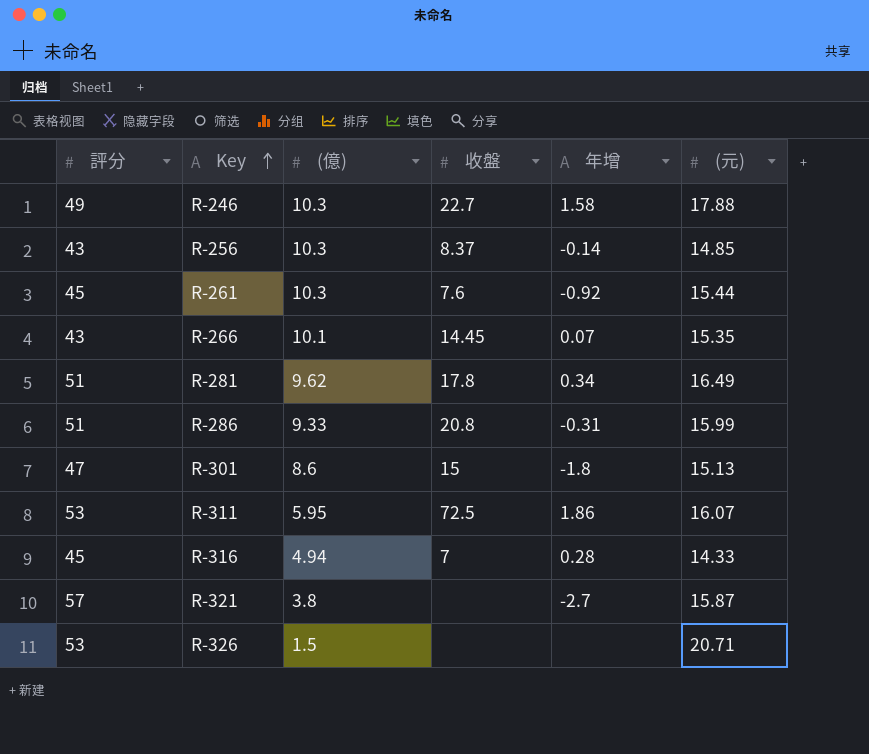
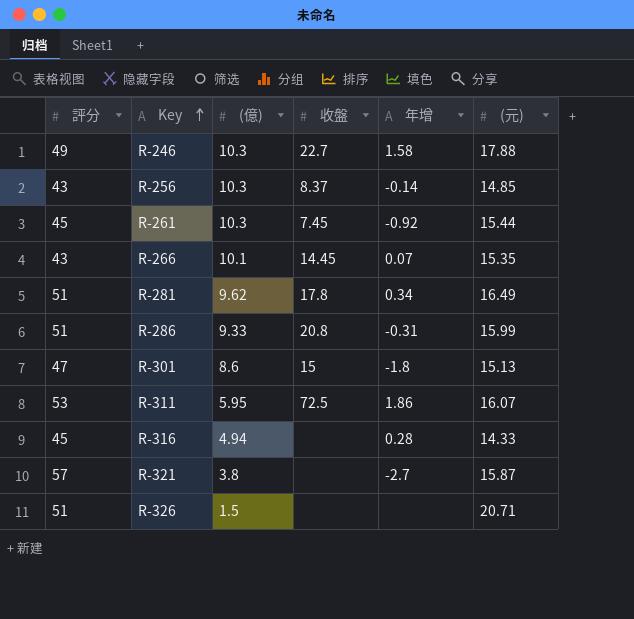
R-261 | 收盤: 7.6 -> 7.45
R-316 | 收盤: 7 -> none
R-326 | 評分: 53 -> 51

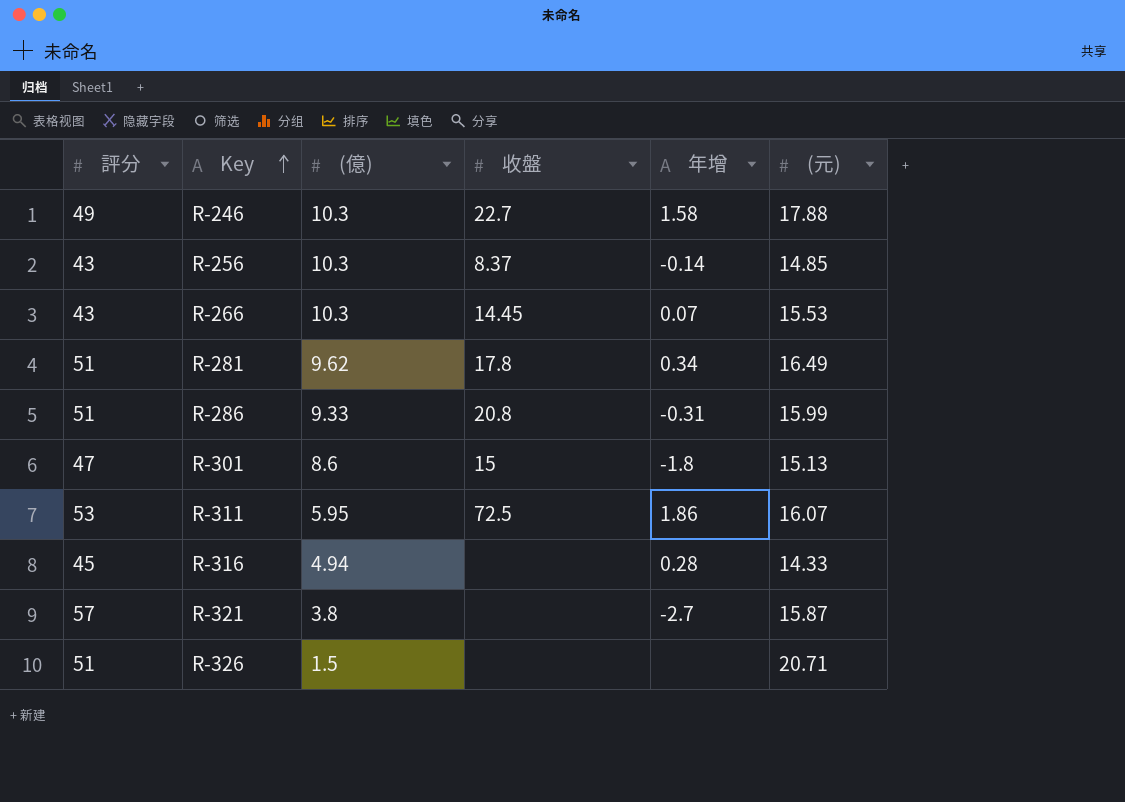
row R-261: 45 | 10.3 | 7.45 | -0.92 | 15.44 -> none
R-266 | (億): 10.1 -> 10.3
R-266 | (元): 15.35 -> 15.53

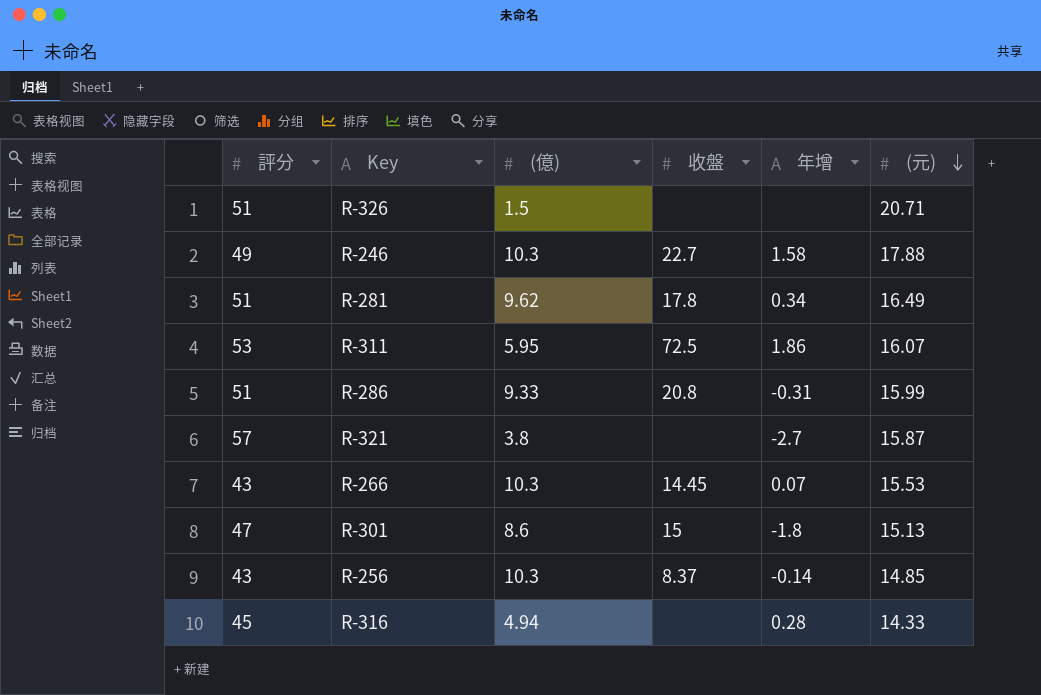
row order: Key ascending -> (元) descending

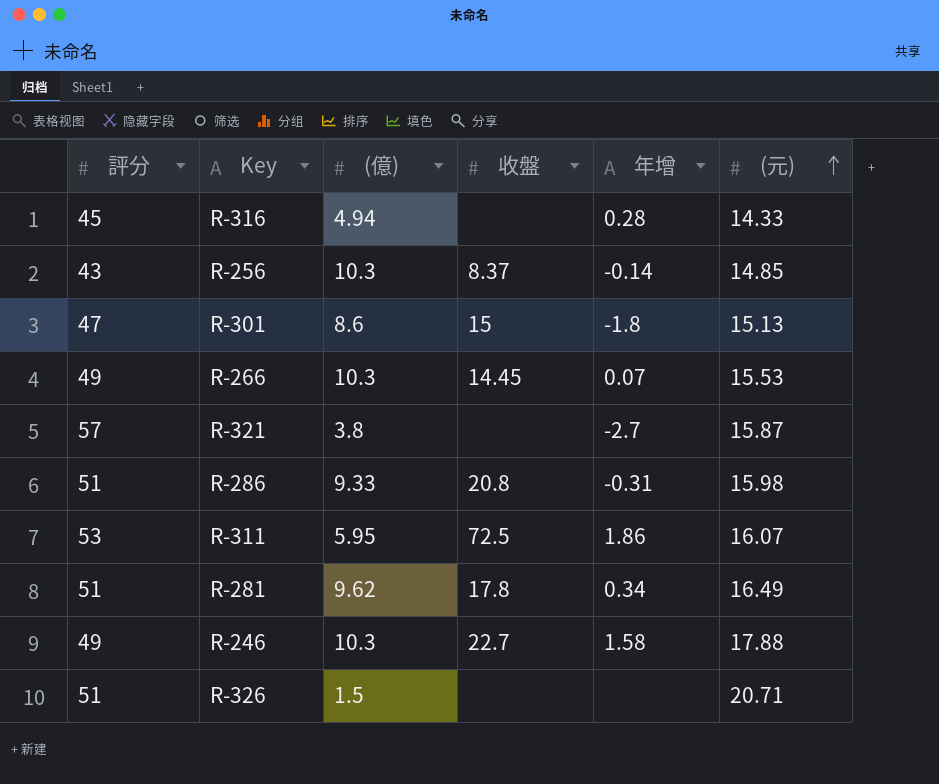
row order: (元) descending -> (元) ascending
R-266 | 評分: 43 -> 49
R-286 | (元): 15.99 -> 15.98

